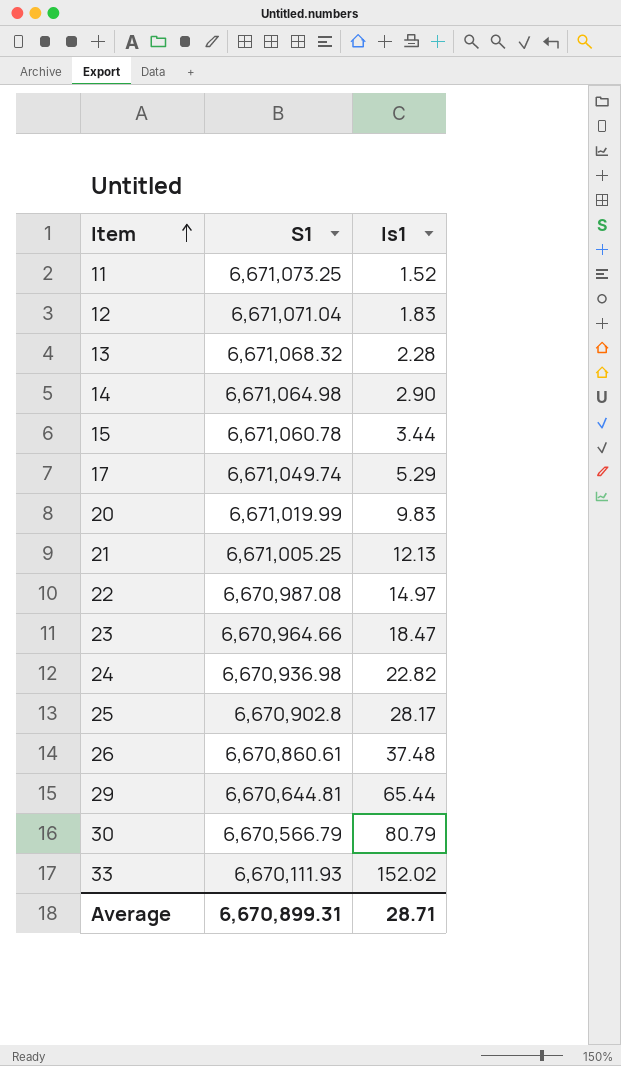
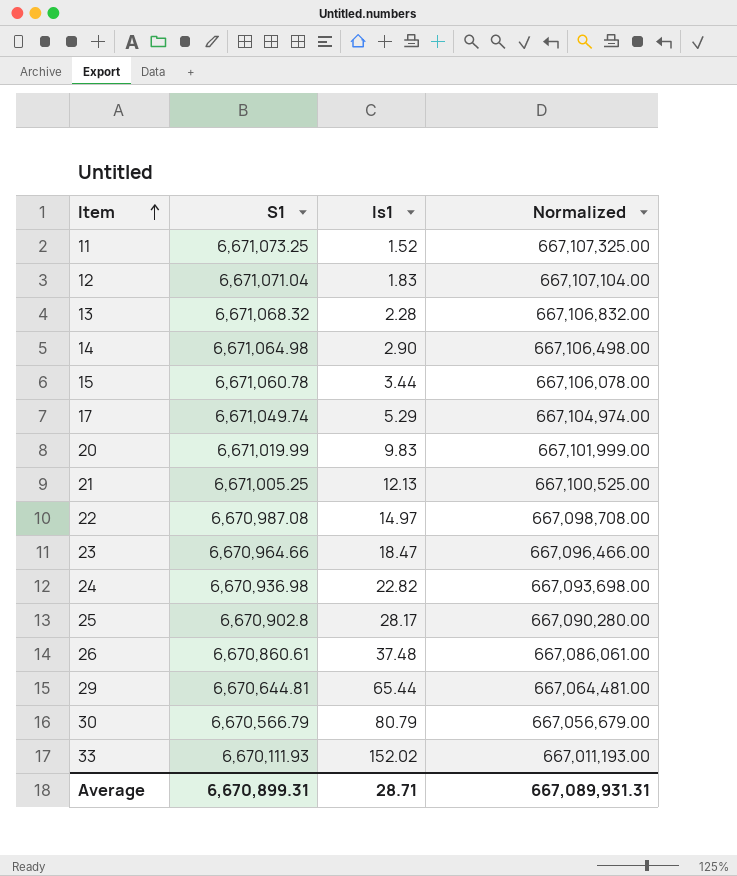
column Normalized | formula: none -> [S1] * 100

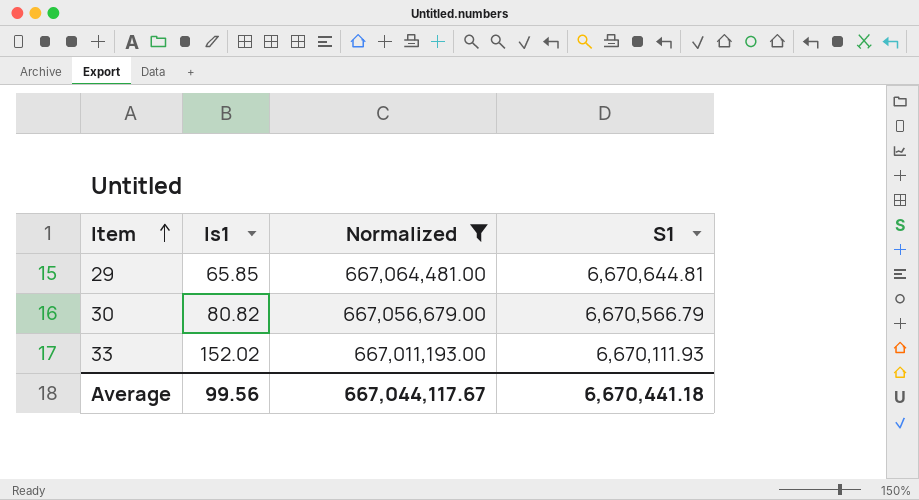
filter: none -> Normalized <= 667,064,481.00
column S1 | position: 2 -> 4
29 | Is1: 65.44 -> 65.85
30 | Is1: 80.79 -> 80.82
Average | Is1: 28.71 -> 99.56
Average | Normalized: 667,089,931.31 -> 667,044,117.67
Average | S1: 6,670,899.31 -> 6,670,441.18

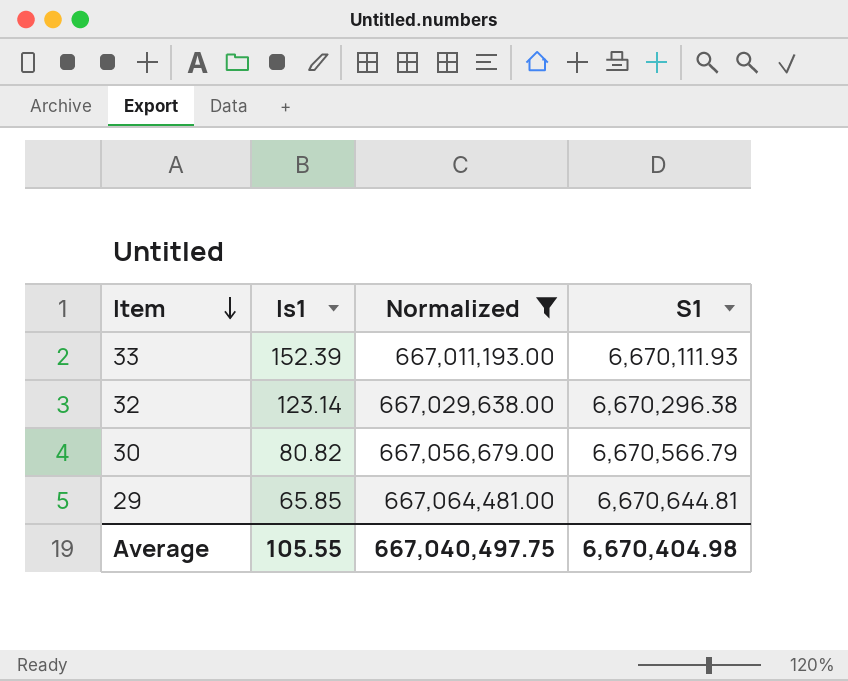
row order: Item ascending -> Item descending
33 | Is1: 152.02 -> 152.39
row 32: none -> 123.14 | 667,029,638.00 | 6,670,296.38
Average | Is1: 99.56 -> 105.55
Average | Normalized: 667,044,117.67 -> 667,040,497.75
Average | S1: 6,670,441.18 -> 6,670,404.98

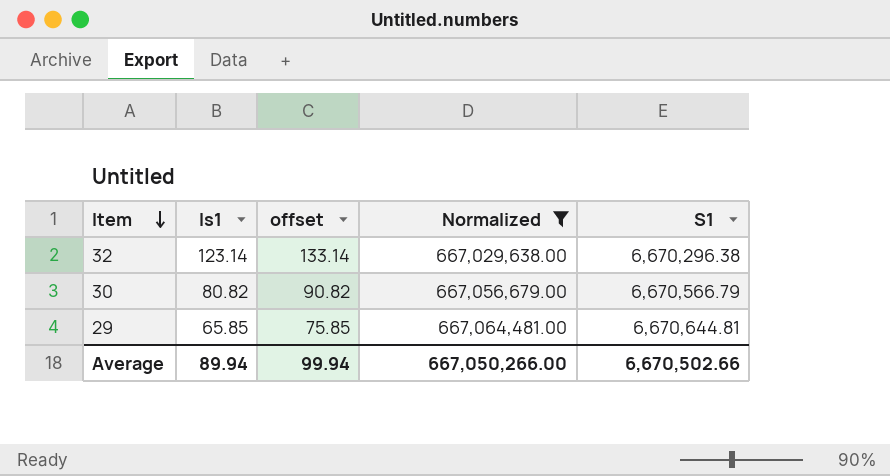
column offset | formula: none -> [Is1] + 10
row 33: 152.39 | 667,011,193.00 | 6,670,111.93 -> none
Average | Is1: 105.55 -> 89.94
Average | Normalized: 667,040,497.75 -> 667,050,266.00
Average | S1: 6,670,404.98 -> 6,670,502.66

